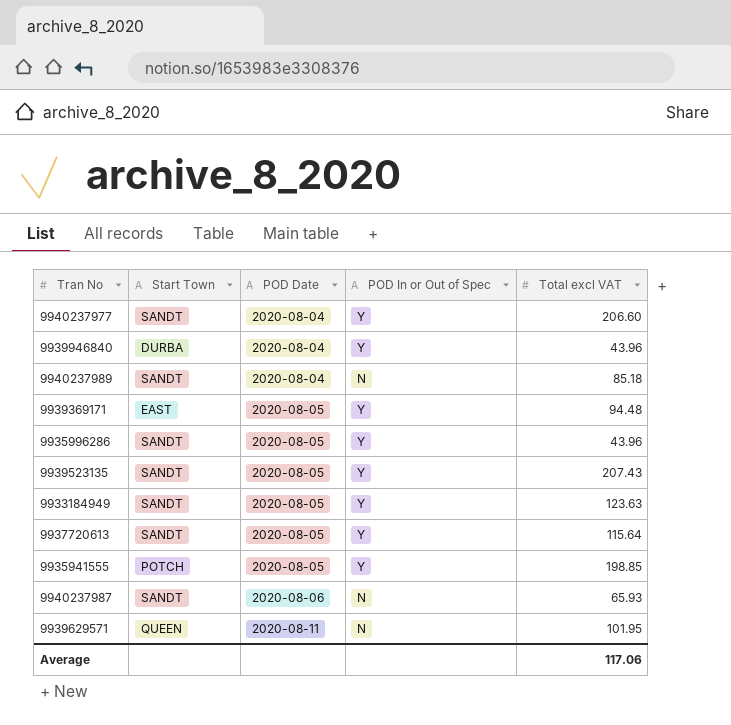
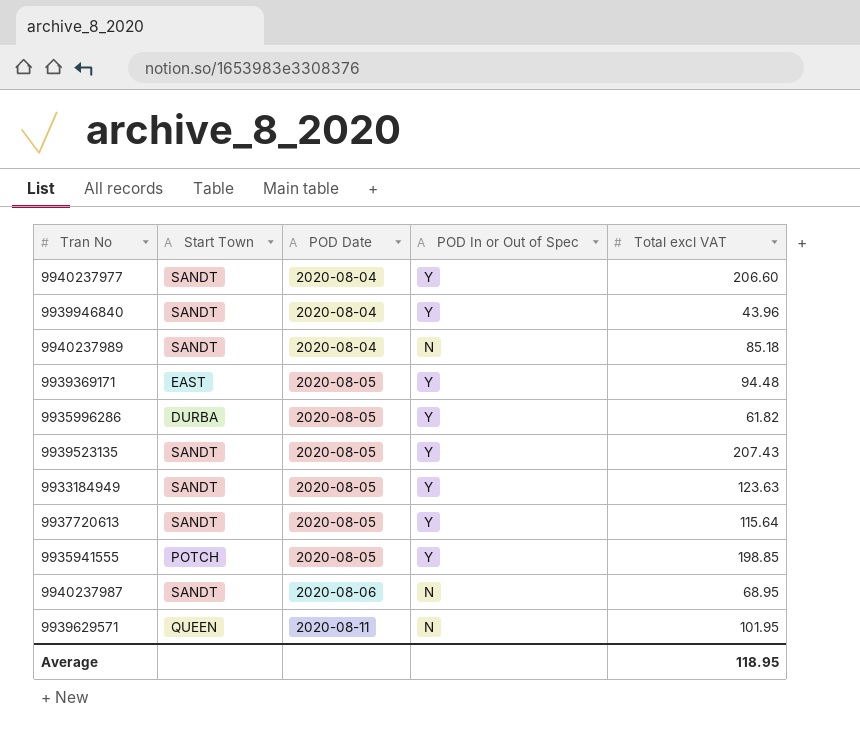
9939946840 | Start Town: DURBA -> SANDT
9935996286 | Start Town: SANDT -> DURBA
9935996286 | Total excl VAT: 43.96 -> 61.82
9940237987 | Total excl VAT: 65.93 -> 68.95
Average | Total excl VAT: 117.06 -> 118.95

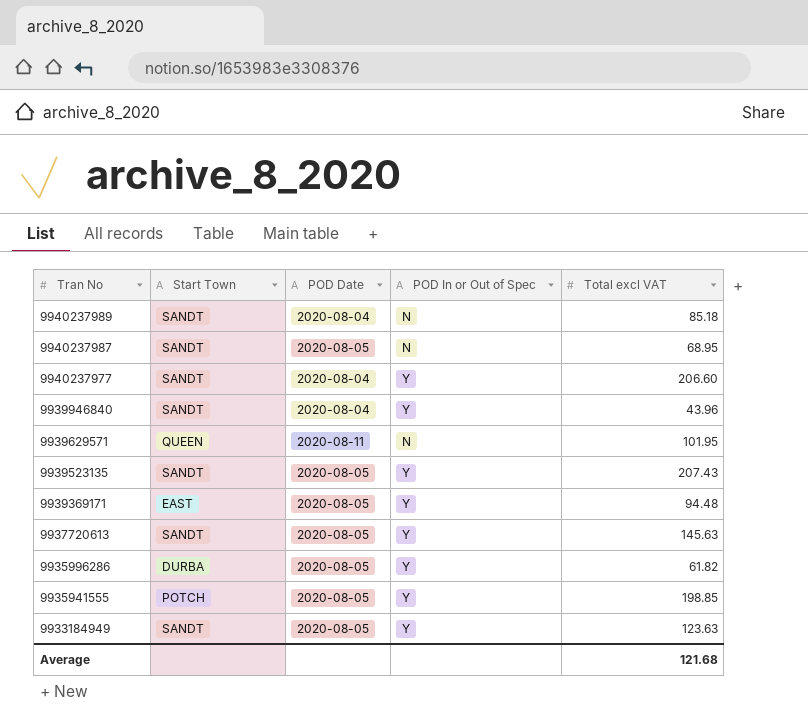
row order: POD Date ascending -> Tran No descending
9940237987 | POD Date: 2020-08-06 -> 2020-08-05
9937720613 | Total excl VAT: 115.64 -> 145.63
Average | Total excl VAT: 118.95 -> 121.68

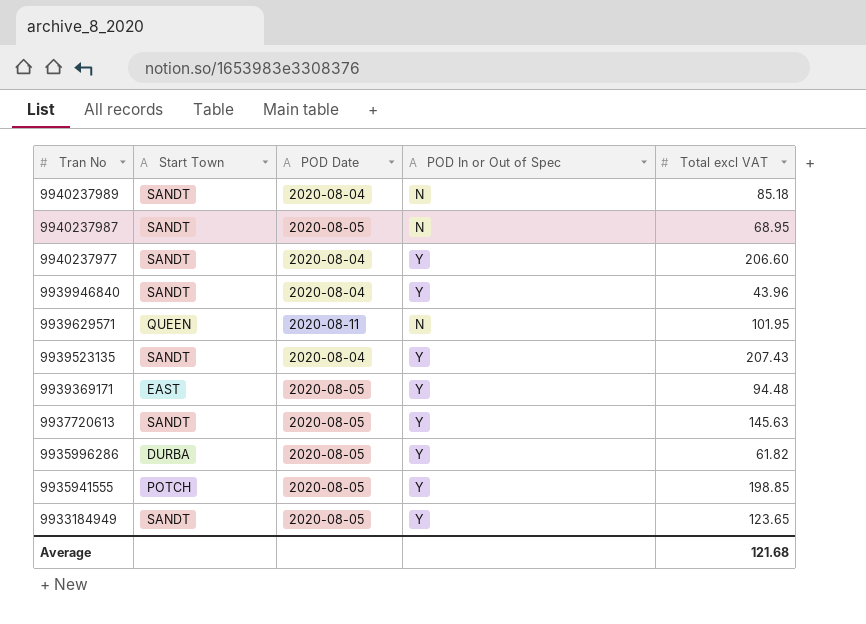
9939523135 | POD Date: 2020-08-05 -> 2020-08-04
9933184949 | Total excl VAT: 123.63 -> 123.65

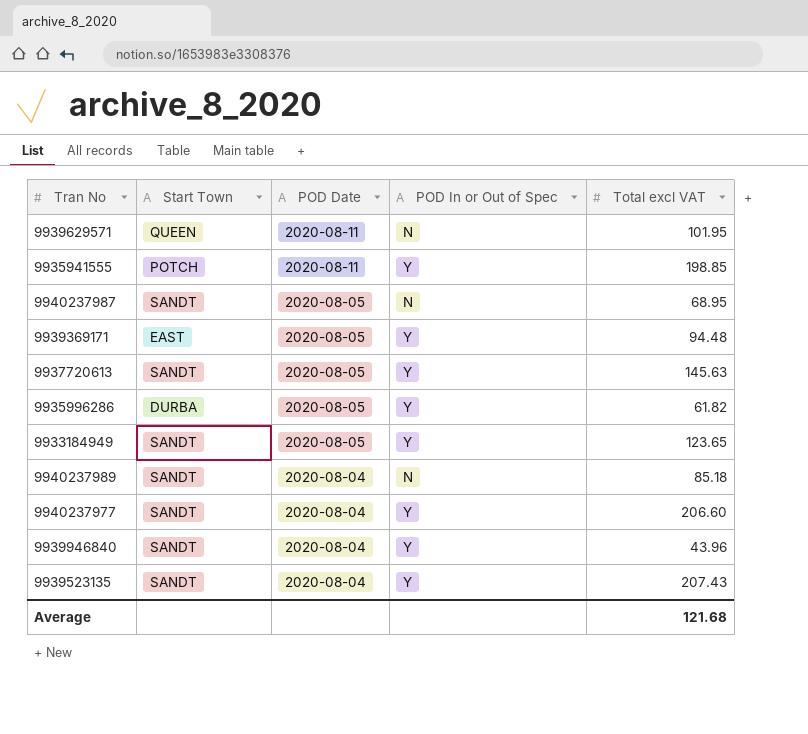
row order: Tran No descending -> POD Date descending
9935941555 | POD Date: 2020-08-05 -> 2020-08-11

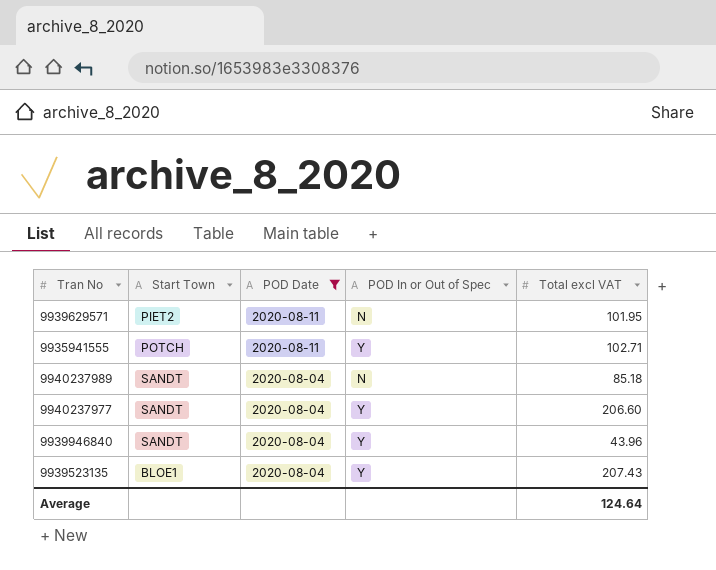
filter: none -> POD Date != 2020-08-05
9939629571 | Start Town: QUEEN -> PIET2
9935941555 | Total excl VAT: 198.85 -> 102.71
9939523135 | Start Town: SANDT -> BLOE1
Average | Total excl VAT: 121.68 -> 124.64

